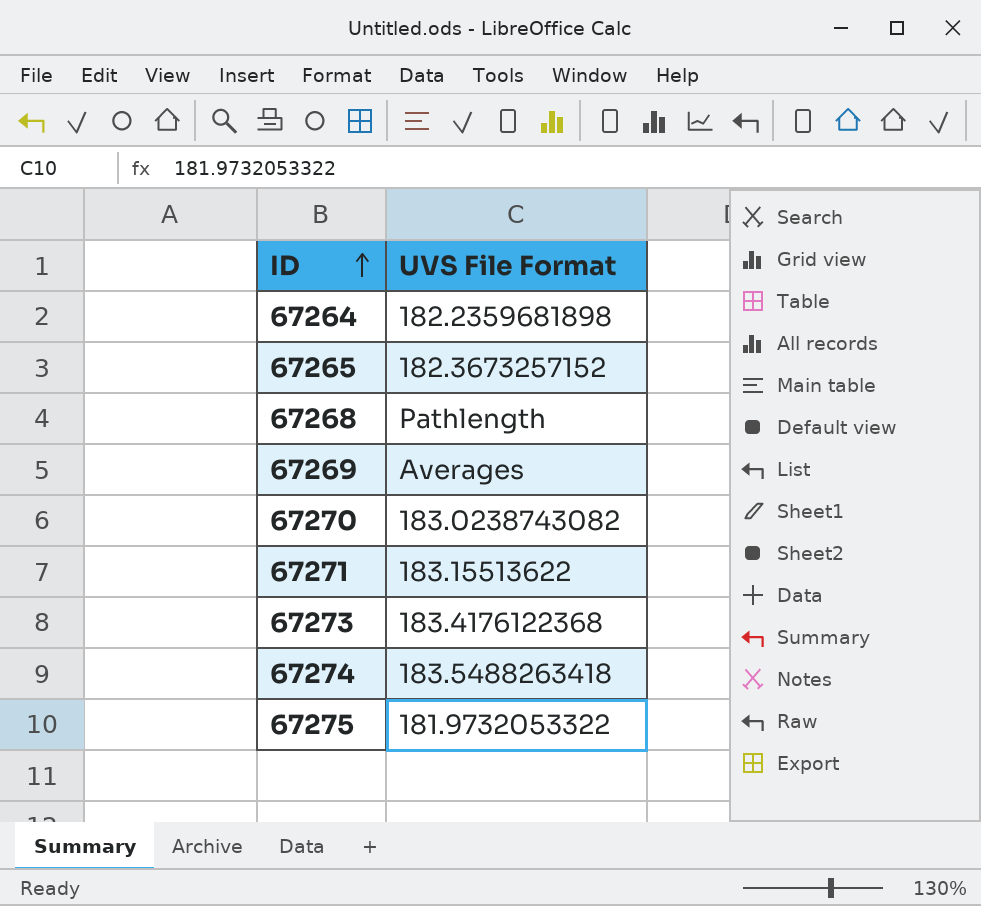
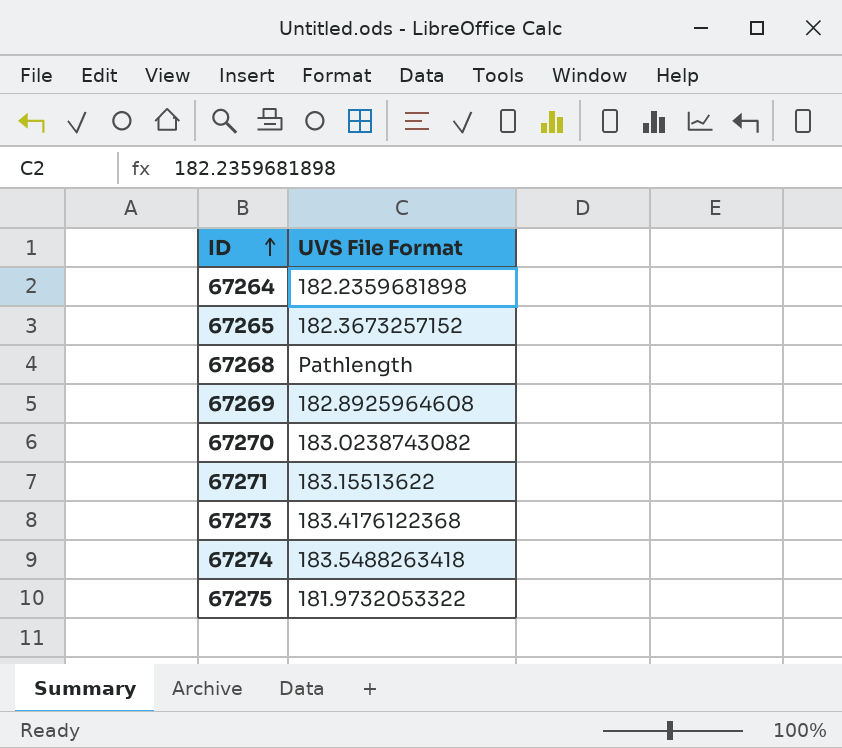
67269 | UVS File Format: Averages -> 182.8925964608

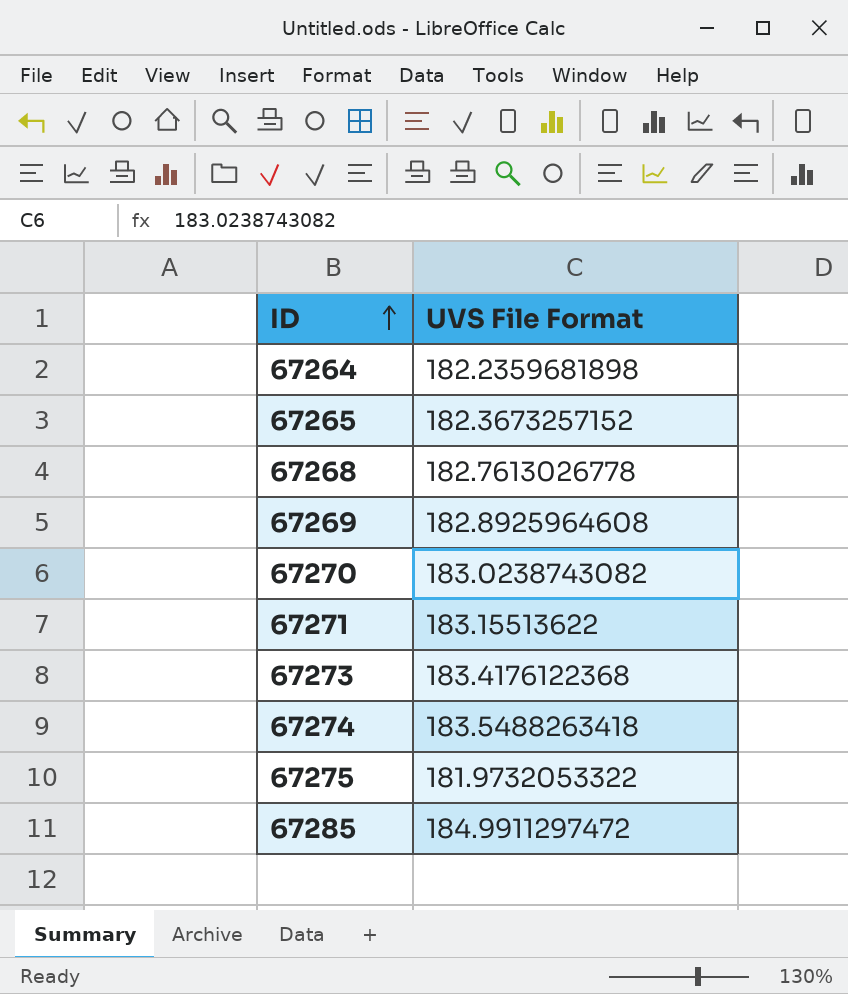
67268 | UVS File Format: Pathlength -> 182.7613026778
row 67285: none -> 184.9911297472

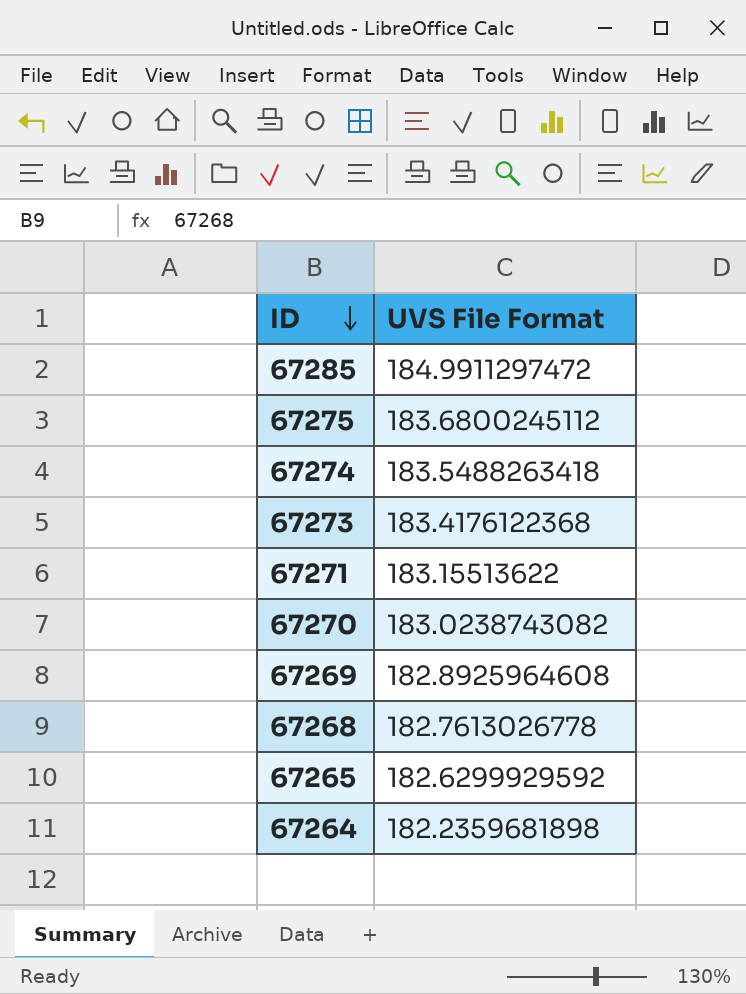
row order: ID ascending -> ID descending
67275 | UVS File Format: 181.9732053322 -> 183.6800245112
67265 | UVS File Format: 182.3673257152 -> 182.6299929592

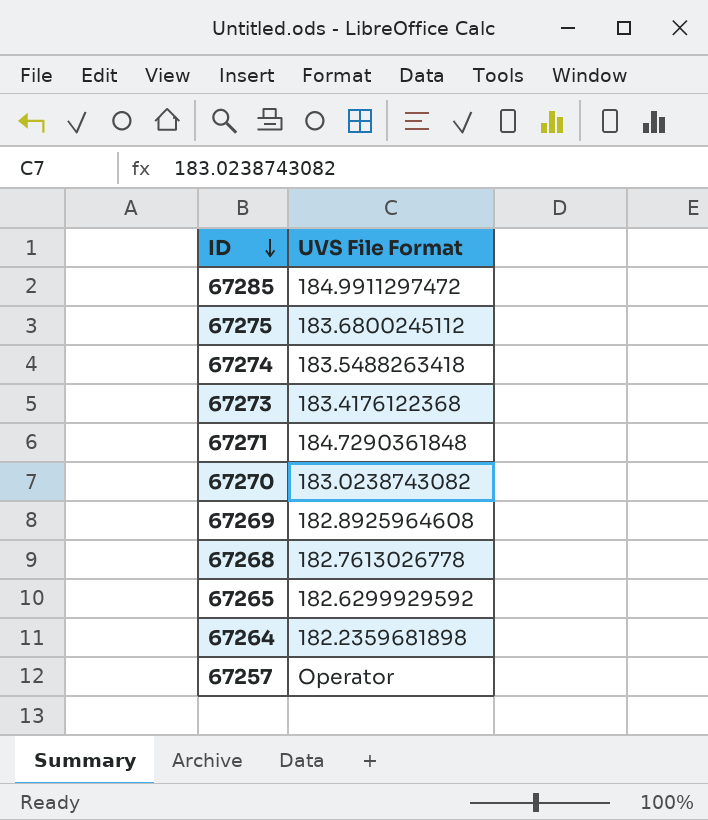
67271 | UVS File Format: 183.15513622 -> 184.7290361848
row 67257: none -> Operator

